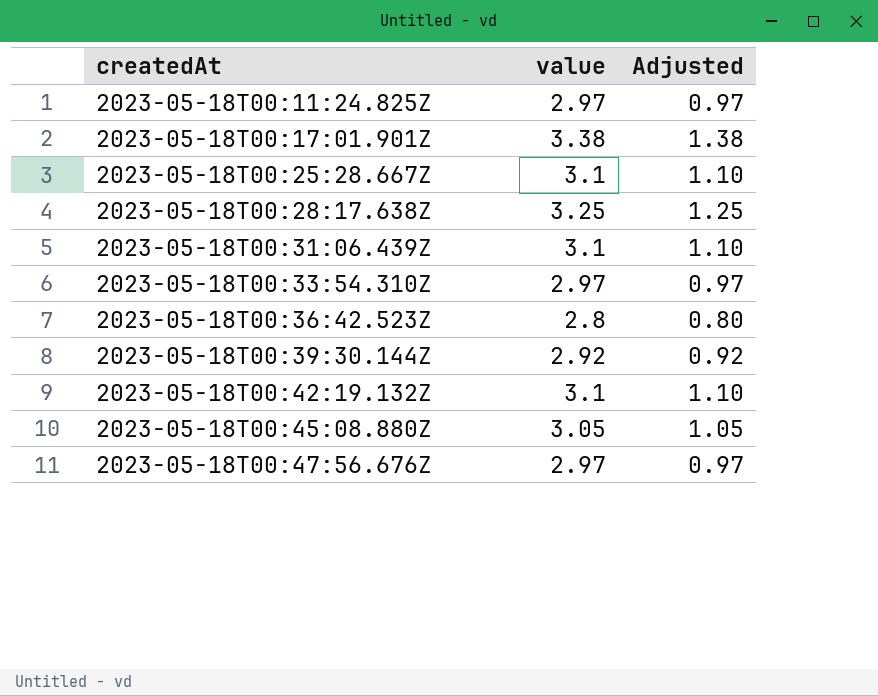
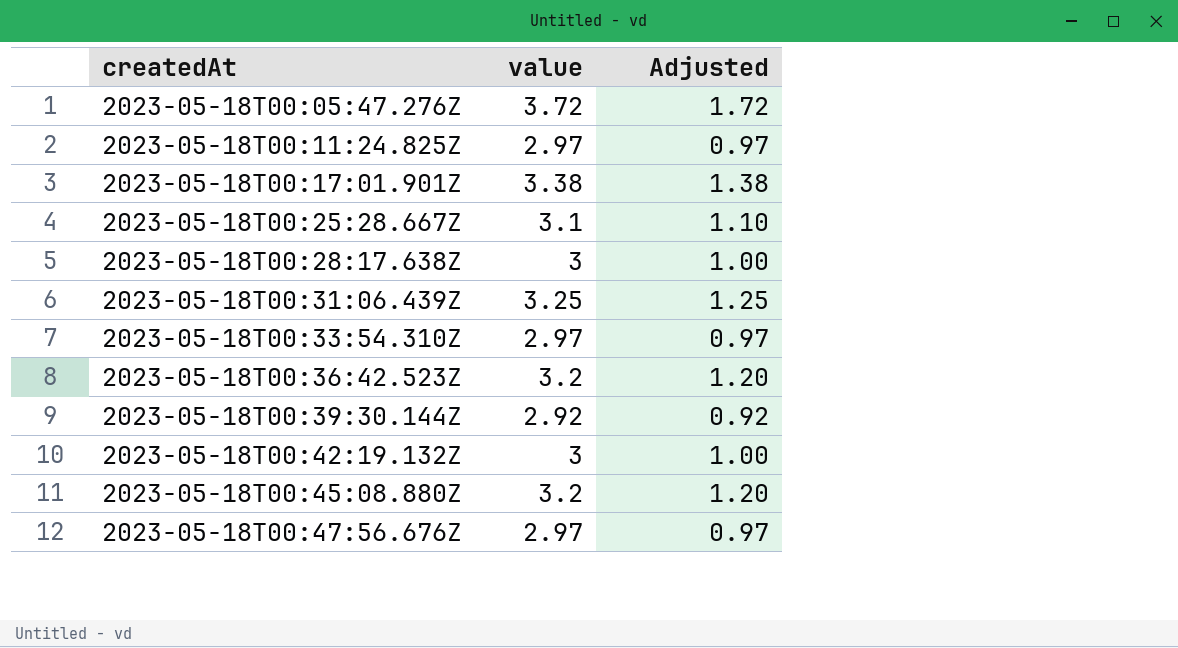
row 2023-05-18T00:05:47.276Z: none -> 3.72 | 1.72
2023-05-18T00:28:17.638Z | value: 3.25 -> 3
2023-05-18T00:28:17.638Z | Adjusted: 1.25 -> 1.00
2023-05-18T00:31:06.439Z | value: 3.1 -> 3.25
2023-05-18T00:31:06.439Z | Adjusted: 1.10 -> 1.25
2023-05-18T00:36:42.523Z | value: 2.8 -> 3.2
2023-05-18T00:36:42.523Z | Adjusted: 0.80 -> 1.20
2023-05-18T00:42:19.132Z | value: 3.1 -> 3
2023-05-18T00:42:19.132Z | Adjusted: 1.10 -> 1.00
2023-05-18T00:45:08.880Z | value: 3.05 -> 3.2
2023-05-18T00:45:08.880Z | Adjusted: 1.05 -> 1.20

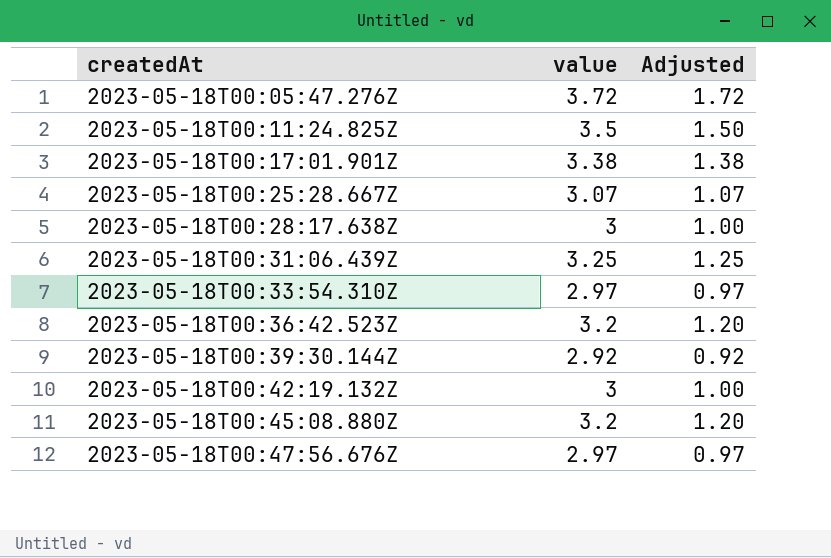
2023-05-18T00:11:24.825Z | value: 2.97 -> 3.5
2023-05-18T00:11:24.825Z | Adjusted: 0.97 -> 1.50
2023-05-18T00:25:28.667Z | value: 3.1 -> 3.07
2023-05-18T00:25:28.667Z | Adjusted: 1.10 -> 1.07

